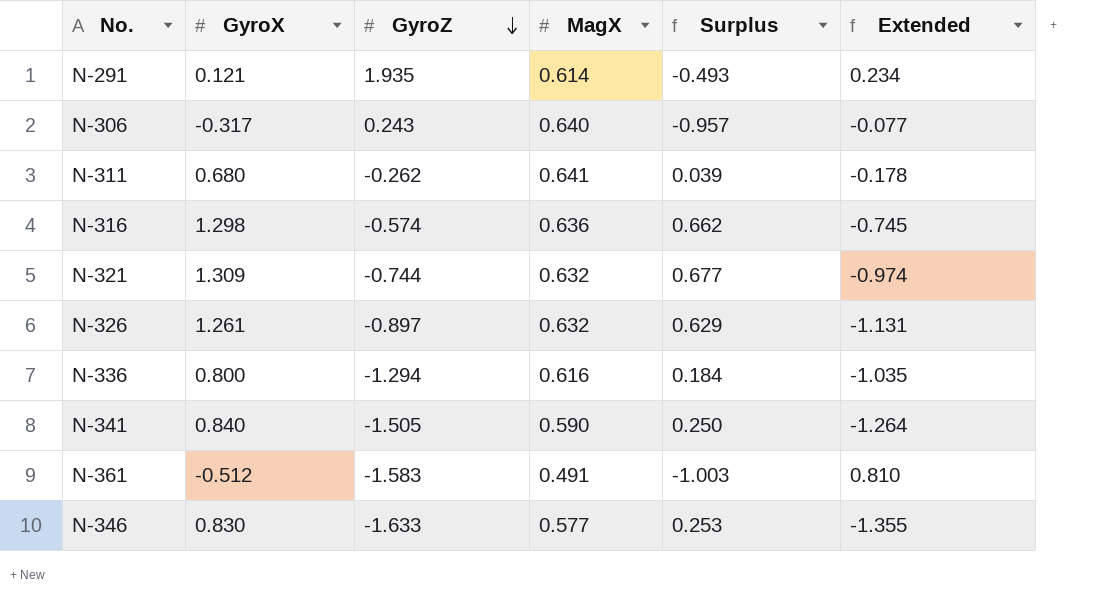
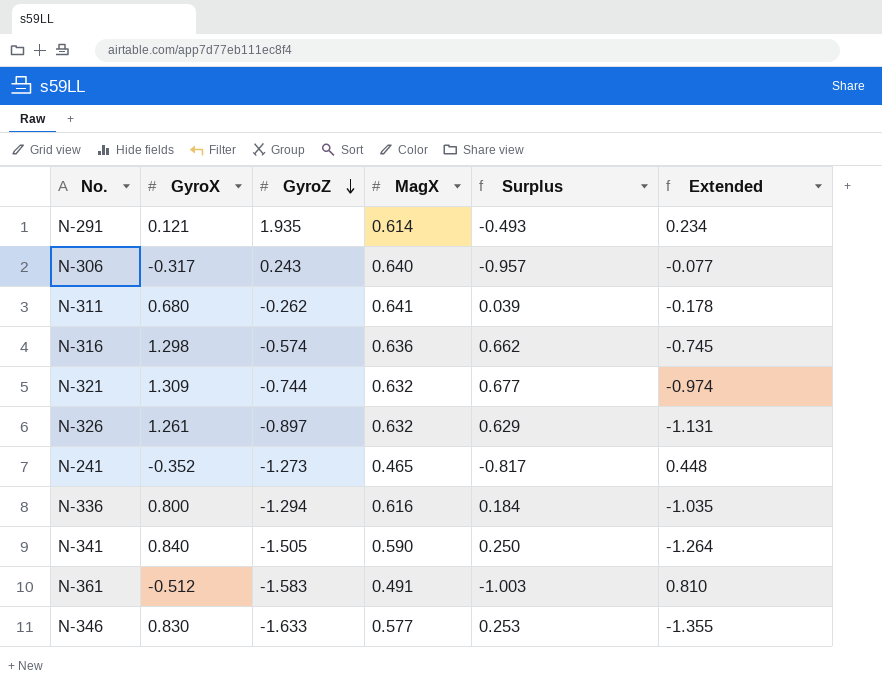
row N-241: none -> -0.352 | -1.273 | 0.465 | -0.817 | 0.448

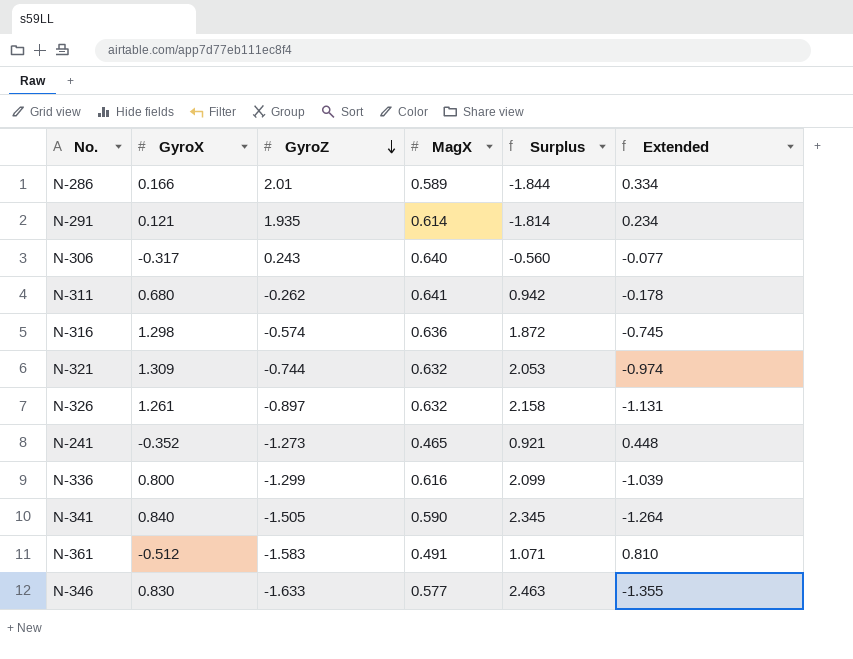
column Surplus | formula: [GyroX] - [MagX] -> [GyroX] - [GyroZ]
row N-286: none -> 0.166 | 2.01 | 0.589 | -1.844 | 0.334
N-336 | GyroZ: -1.294 -> -1.299
N-336 | Extended: -1.035 -> -1.039

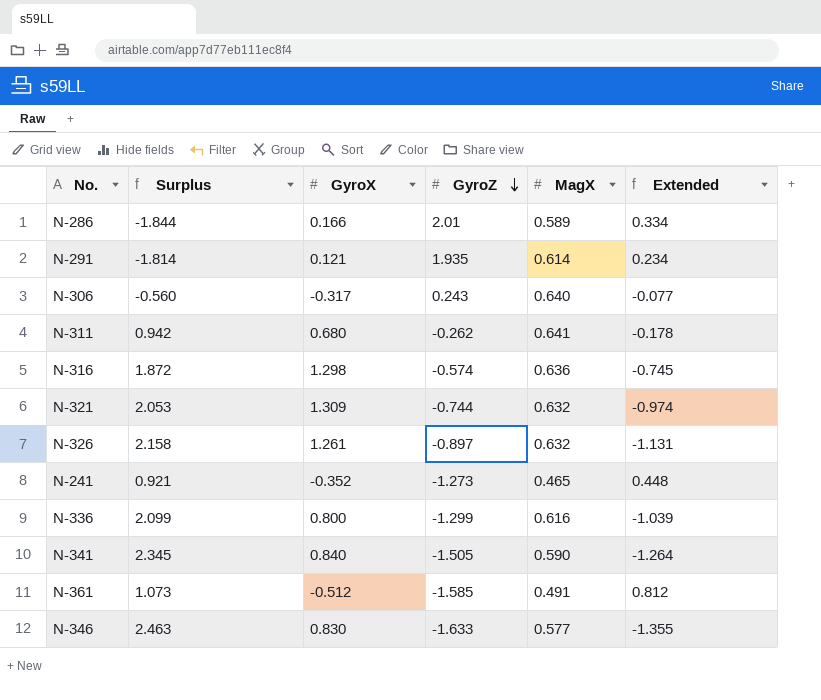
column Surplus | position: 5 -> 2
N-361 | Surplus: 1.071 -> 1.073
N-361 | GyroZ: -1.583 -> -1.585
N-361 | Extended: 0.810 -> 0.812

